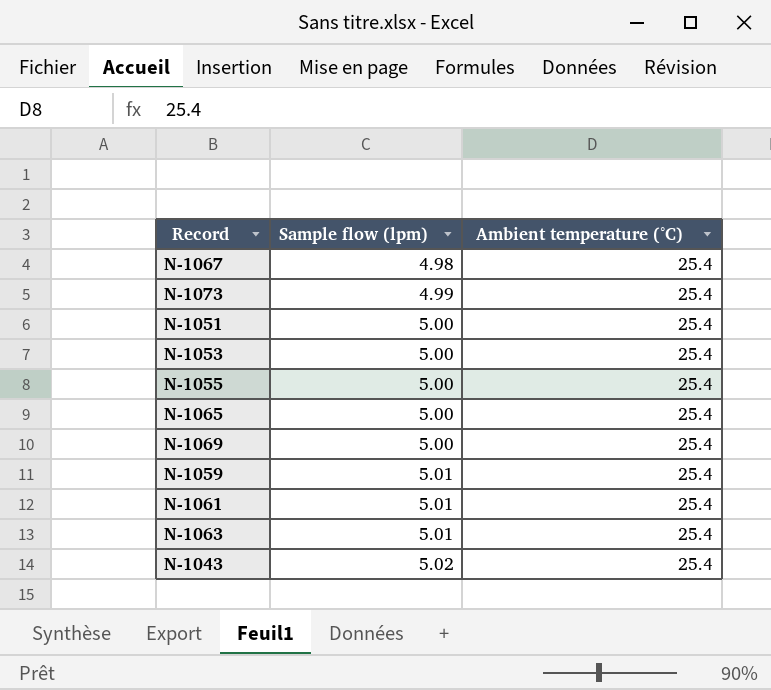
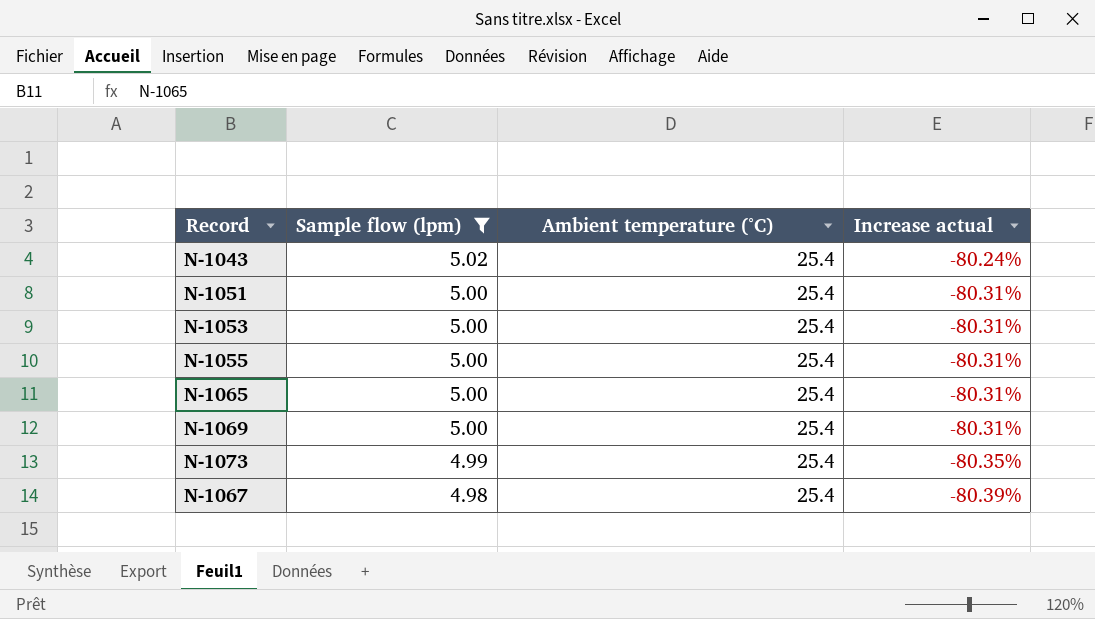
filter: none -> Sample flow (lpm) != 5.01
row order: Sample flow (lpm) ascending -> Sample flow (lpm) descending
column Increase actual | formula: none -> ([Sample flow (lpm)] - [Ambient temperature (°C)]) / [Ambient temperature (°C)]

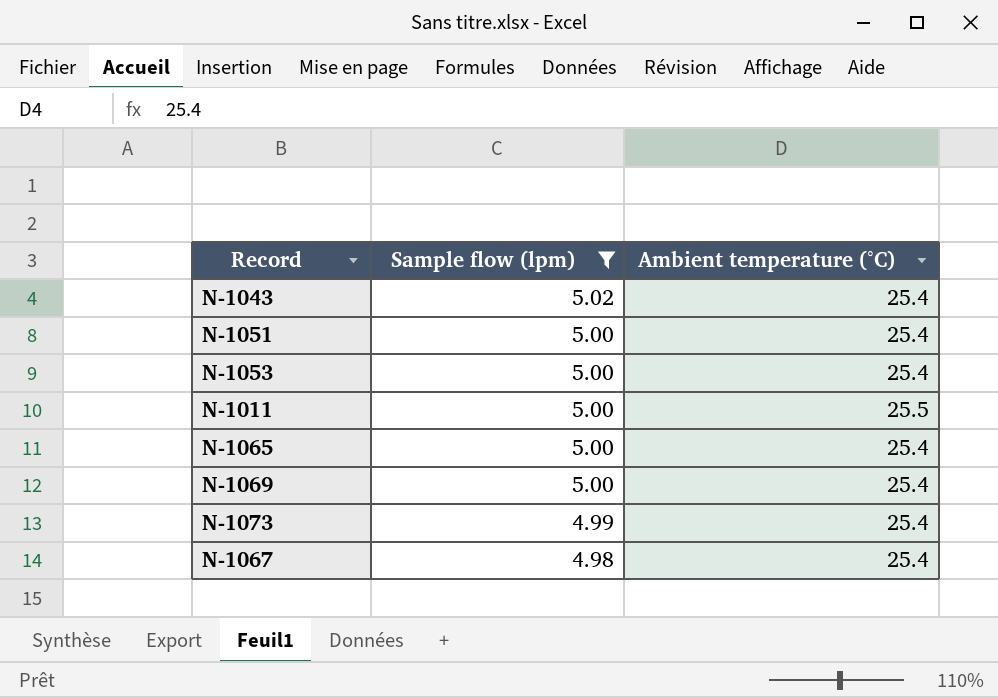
column Increase actual | formula: ([Sample flow (lpm)] - [Ambient temperature (°C)]) / [Ambient temperature (°C)] -> none
row N-1055: 5.00 | 25.4 | -80.31% -> none
row N-1011: none -> 5.00 | 25.5

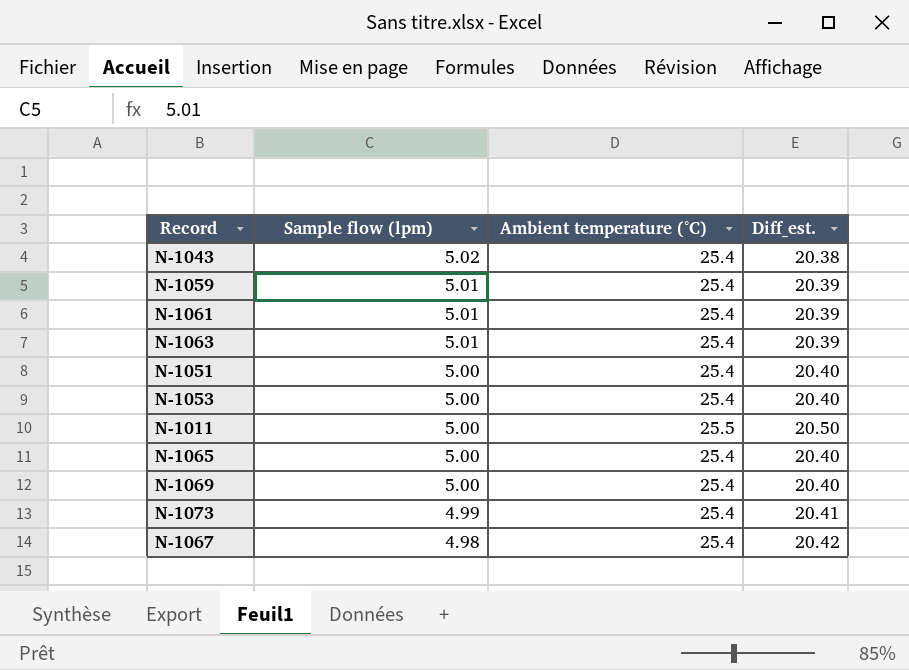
filter: Sample flow (lpm) != 5.01 -> none
column Diff_est. | formula: none -> [Ambient temperature (°C)] - [Sample flow (lpm)]

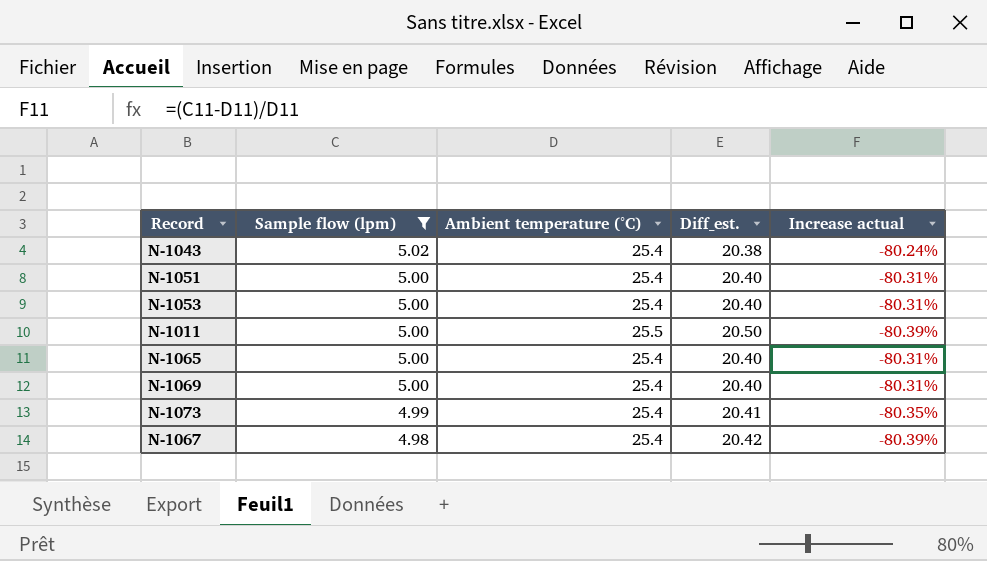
filter: none -> Sample flow (lpm) != 5.01
column Increase actual | formula: none -> ([Sample flow (lpm)] - [Ambient temperature (°C)]) / [Ambient temperature (°C)]

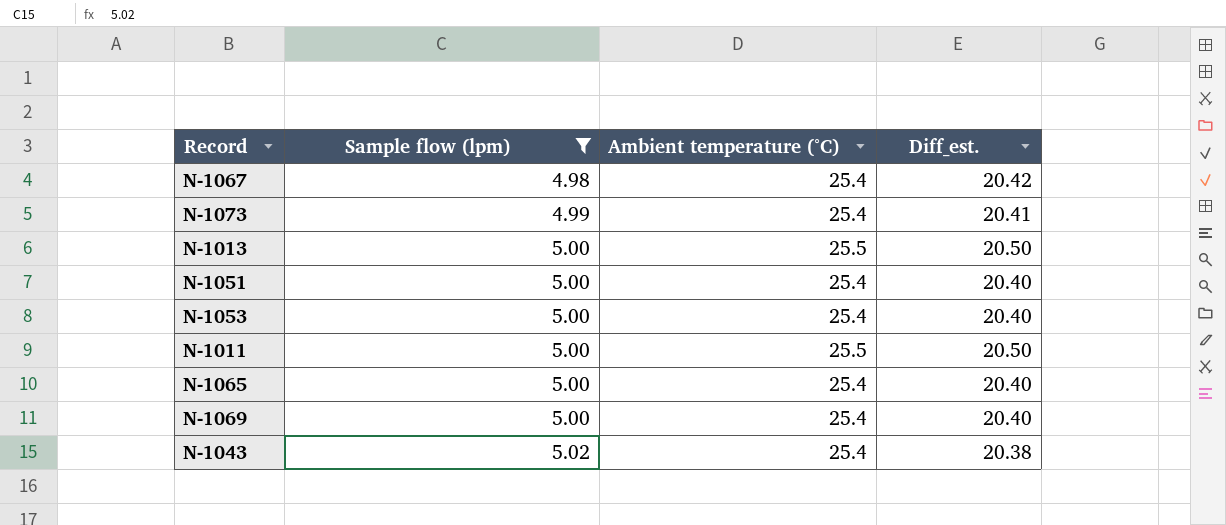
row order: Sample flow (lpm) descending -> Sample flow (lpm) ascending
column Increase actual | formula: ([Sample flow (lpm)] - [Ambient temperature (°C)]) / [Ambient temperature (°C)] -> none
row N-1013: none -> 5.00 | 25.5 | 20.50

